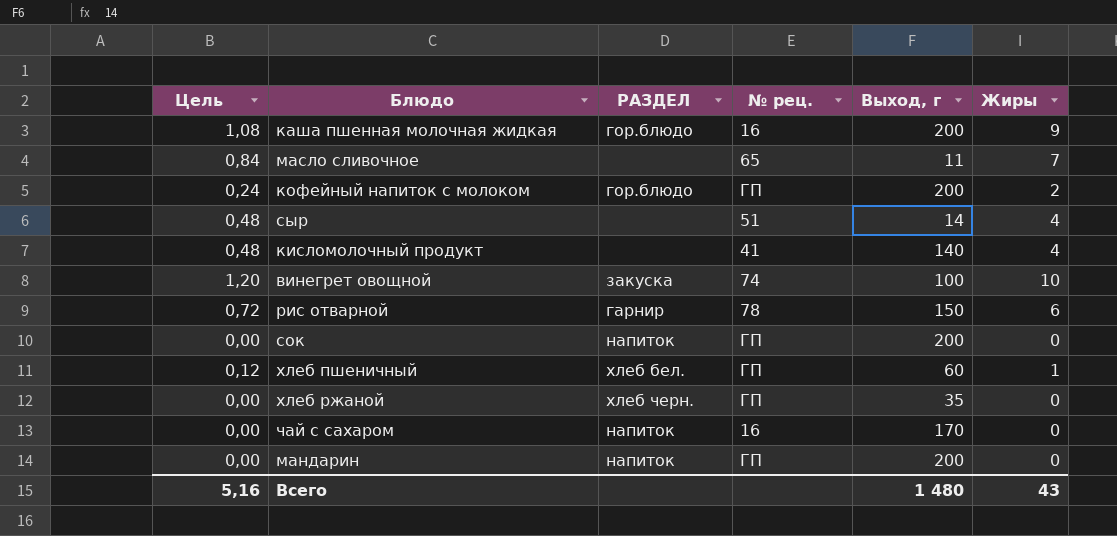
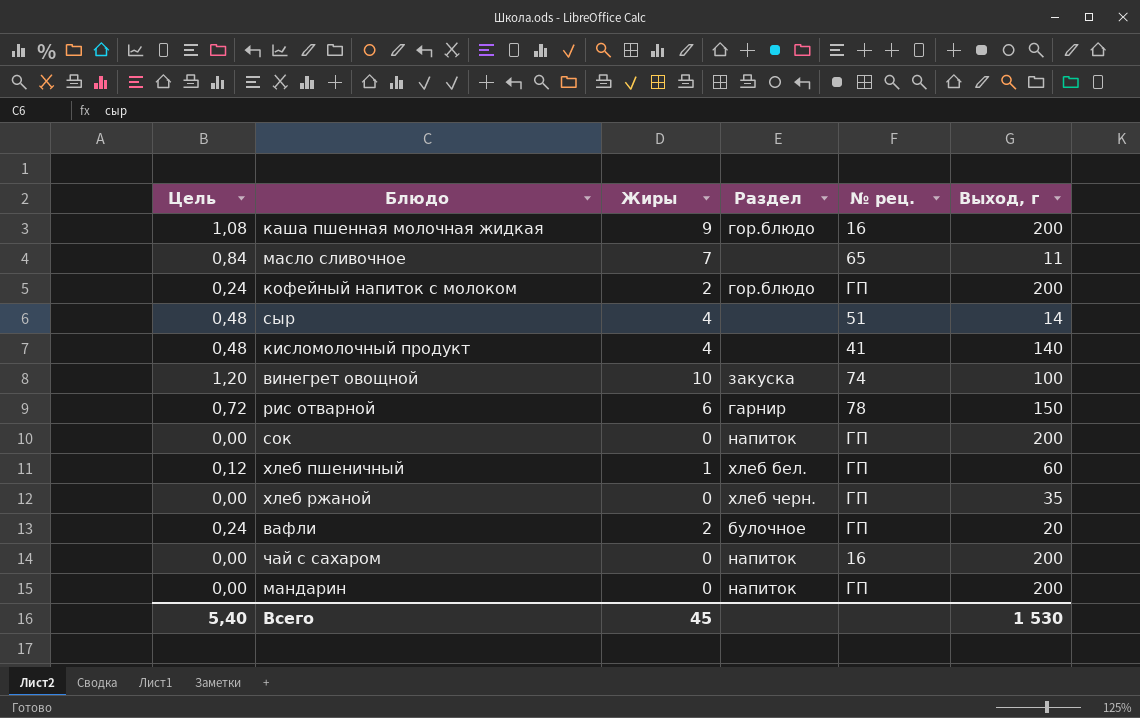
column Жиры | position: 6 -> 3
column name: РАЗДЕЛ -> Раздел
row вафли: none -> 0,24 | 2 | булочное | ГП | 20
чай с сахаром | Выход, г: 170 -> 200
Всего | Цель: 5,16 -> 5,40
Всего | Жиры: 43 -> 45
Всего | Выход, г: 1 480 -> 1 530

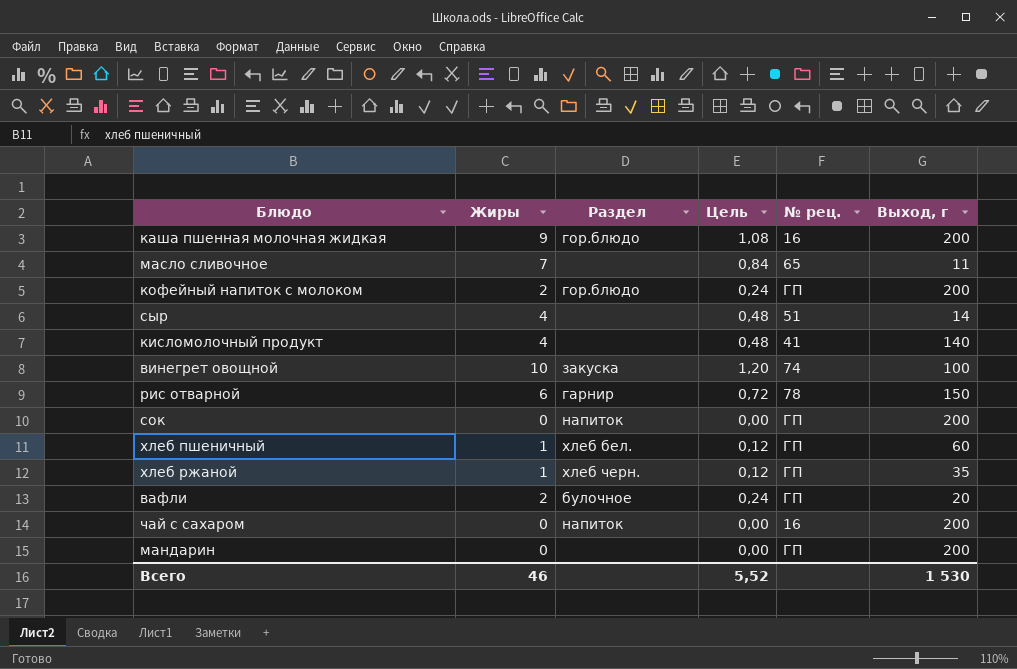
column Цель | position: 1 -> 4
хлеб ржаной | Жиры: 0 -> 1
хлеб ржаной | Цель: 0,00 -> 0,12
мандарин | Раздел: напиток -> none
Всего | Жиры: 45 -> 46
Всего | Цель: 5,40 -> 5,52

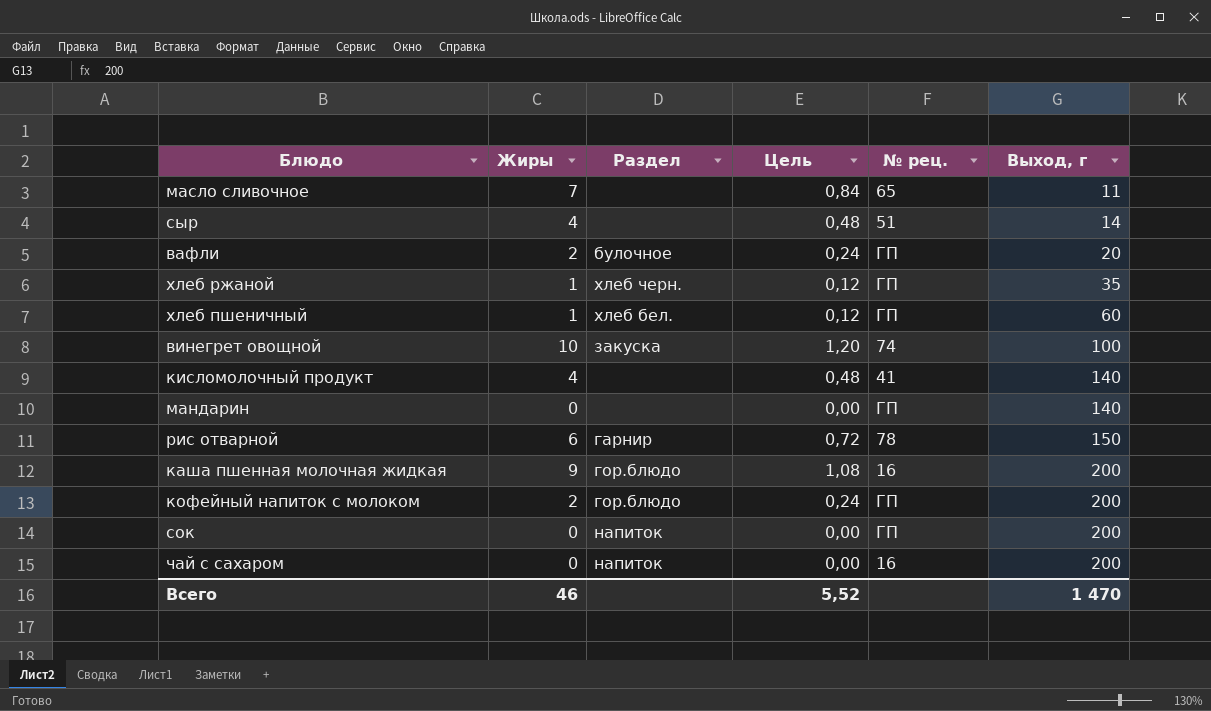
row order: none -> Выход, г ascending
мандарин | Выход, г: 200 -> 140
Всего | Выход, г: 1 530 -> 1 470

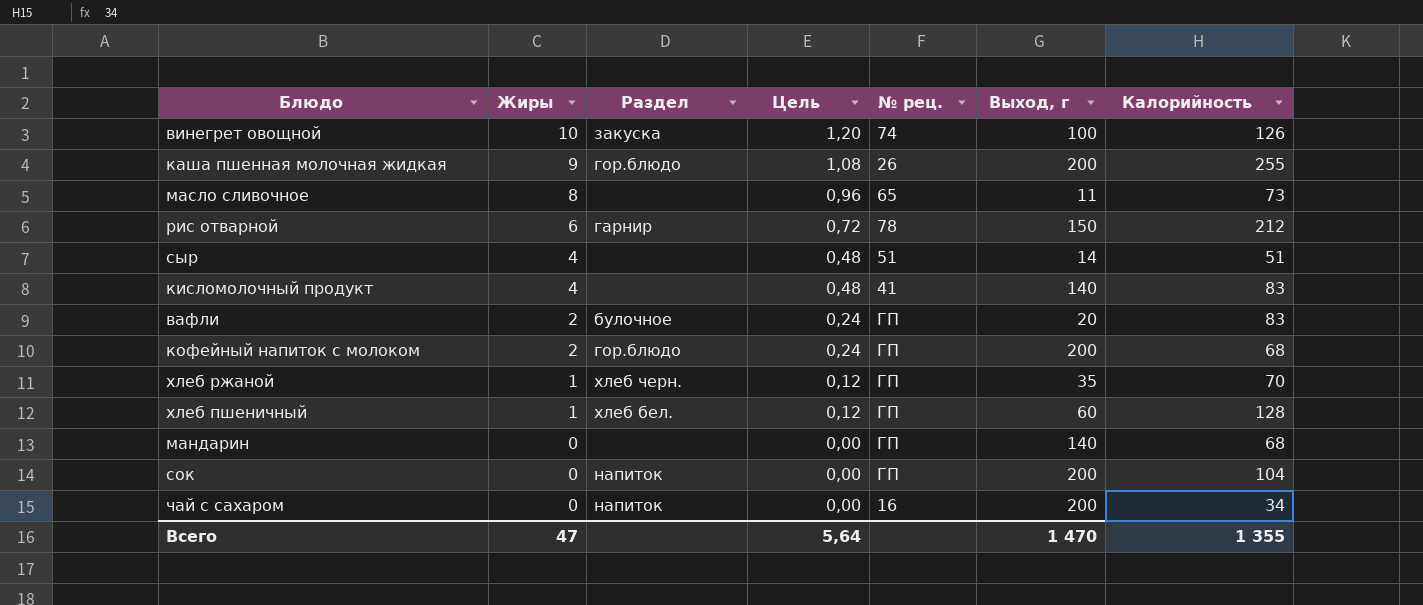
row order: Выход, г ascending -> Жиры descending
column Калорийность | position: none -> 7
каша пшенная молочная жидкая | № рец.: 16 -> 26
масло сливочное | Жиры: 7 -> 8
масло сливочное | Цель: 0,84 -> 0,96
Всего | Жиры: 46 -> 47
Всего | Цель: 5,52 -> 5,64

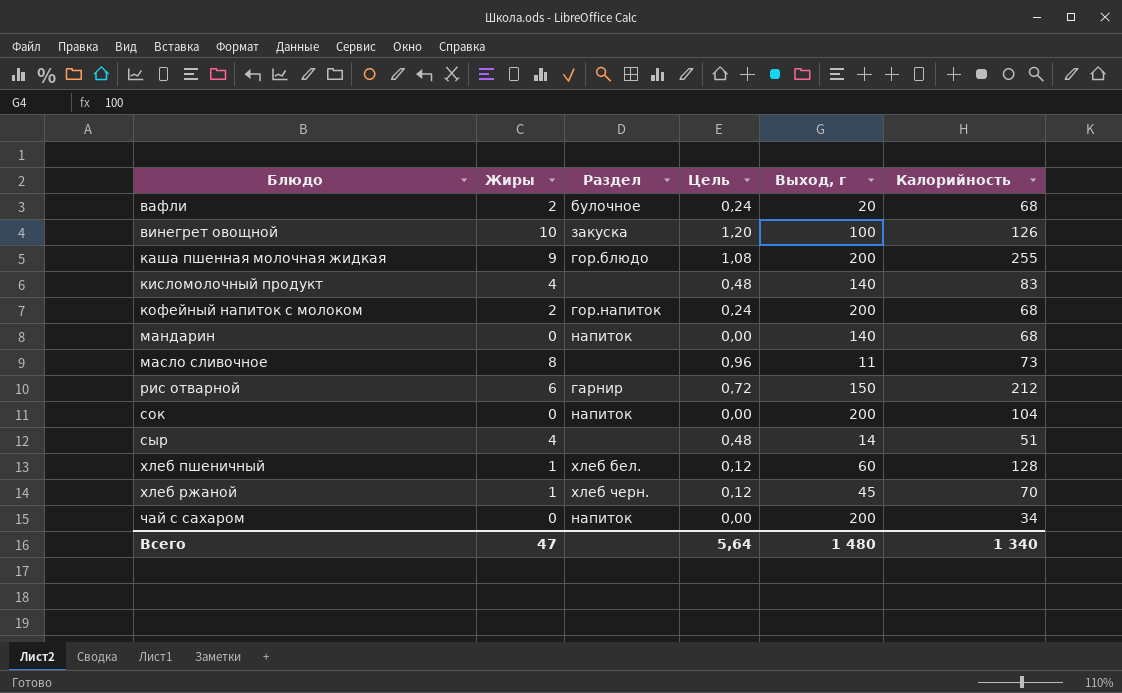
row order: Жиры descending -> Блюдо ascending
column № рец. | position: 5 -> none
вафли | Калорийность: 83 -> 68
кофейный напиток с молоком | Раздел: гор.блюдо -> гор.напиток
мандарин | Раздел: none -> напиток
хлеб ржаной | Выход, г: 35 -> 45
Всего | Выход, г: 1 470 -> 1 480
Всего | Калорийность: 1 355 -> 1 340

